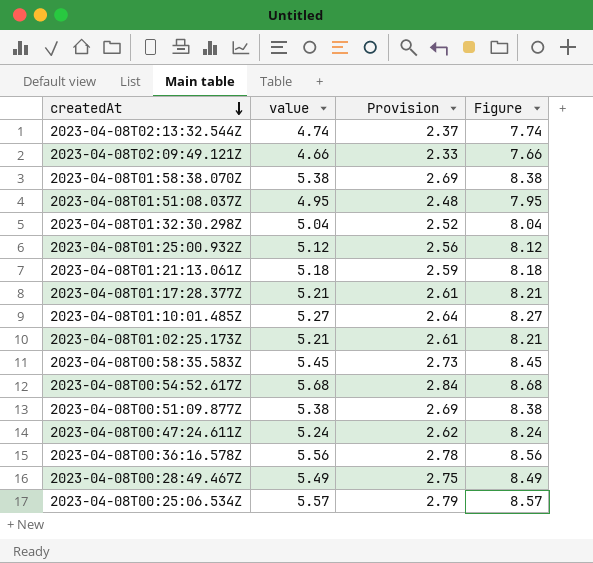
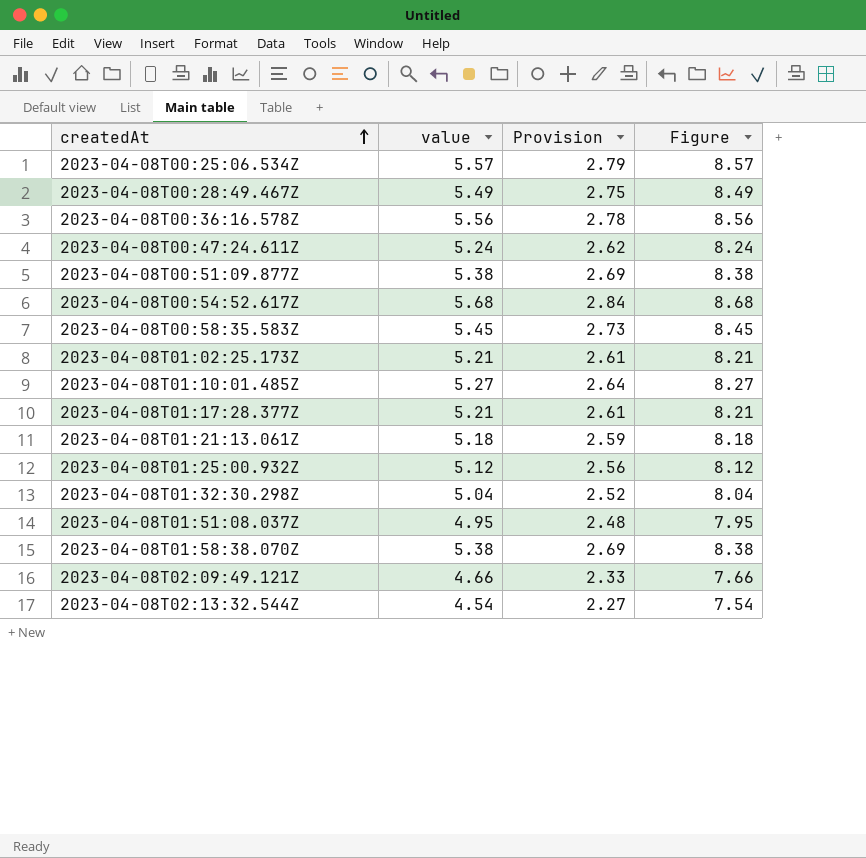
row order: createdAt descending -> createdAt ascending
2023-04-08T02:13:32.544Z | value: 4.74 -> 4.54
2023-04-08T02:13:32.544Z | Provision: 2.37 -> 2.27
2023-04-08T02:13:32.544Z | Figure: 7.74 -> 7.54

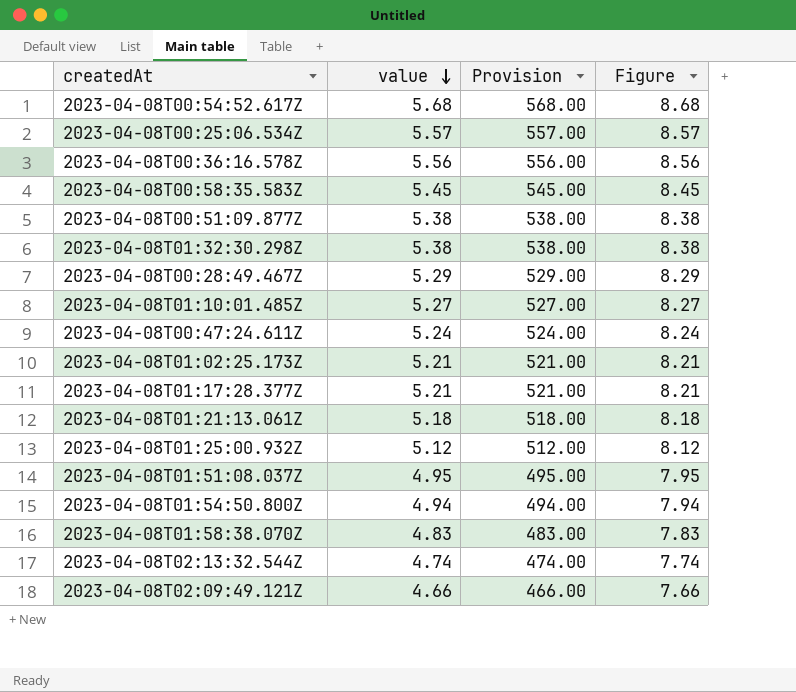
row order: createdAt ascending -> value descending
column Provision | formula: [value] * 0.5 -> [value] * 100
2023-04-08T01:32:30.298Z | value: 5.04 -> 5.38
2023-04-08T01:32:30.298Z | Figure: 8.04 -> 8.38
2023-04-08T00:28:49.467Z | value: 5.49 -> 5.29
2023-04-08T00:28:49.467Z | Figure: 8.49 -> 8.29
row 2023-04-08T01:54:50.800Z: none -> 4.94 | 494.00 | 7.94
2023-04-08T01:58:38.070Z | value: 5.38 -> 4.83
2023-04-08T01:58:38.070Z | Figure: 8.38 -> 7.83
2023-04-08T02:13:32.544Z | value: 4.54 -> 4.74
2023-04-08T02:13:32.544Z | Figure: 7.54 -> 7.74

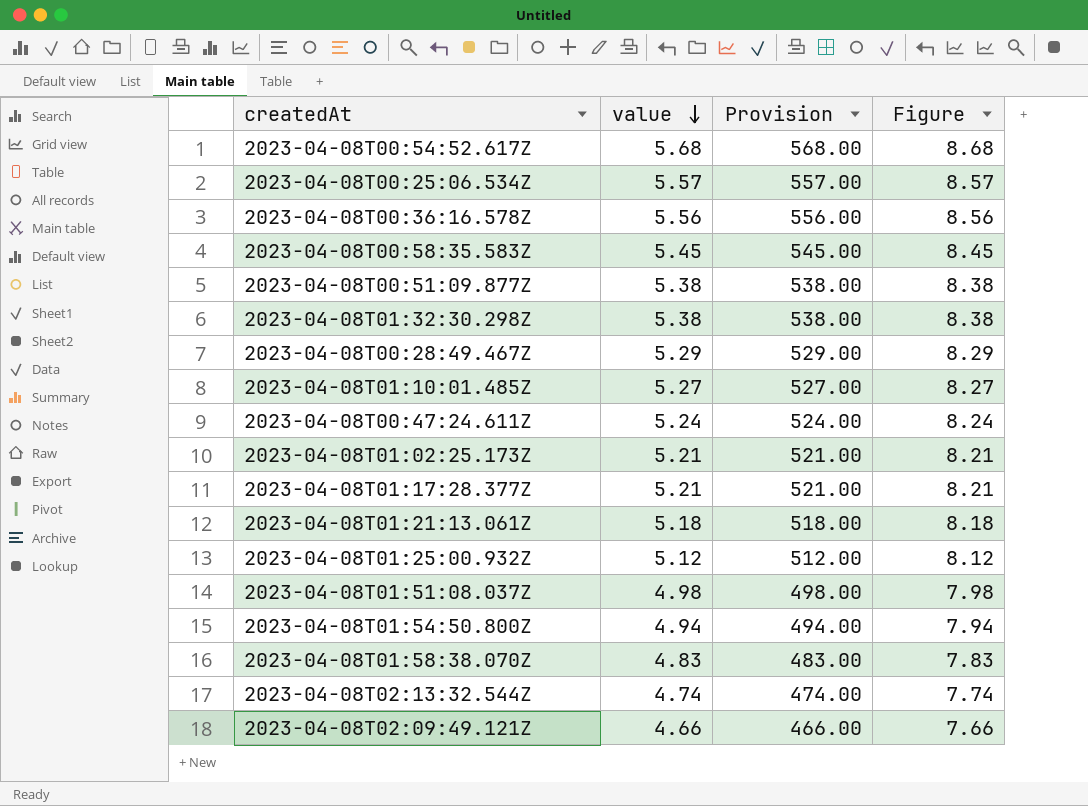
2023-04-08T01:51:08.037Z | value: 4.95 -> 4.98
2023-04-08T01:51:08.037Z | Provision: 495.00 -> 498.00
2023-04-08T01:51:08.037Z | Figure: 7.95 -> 7.98

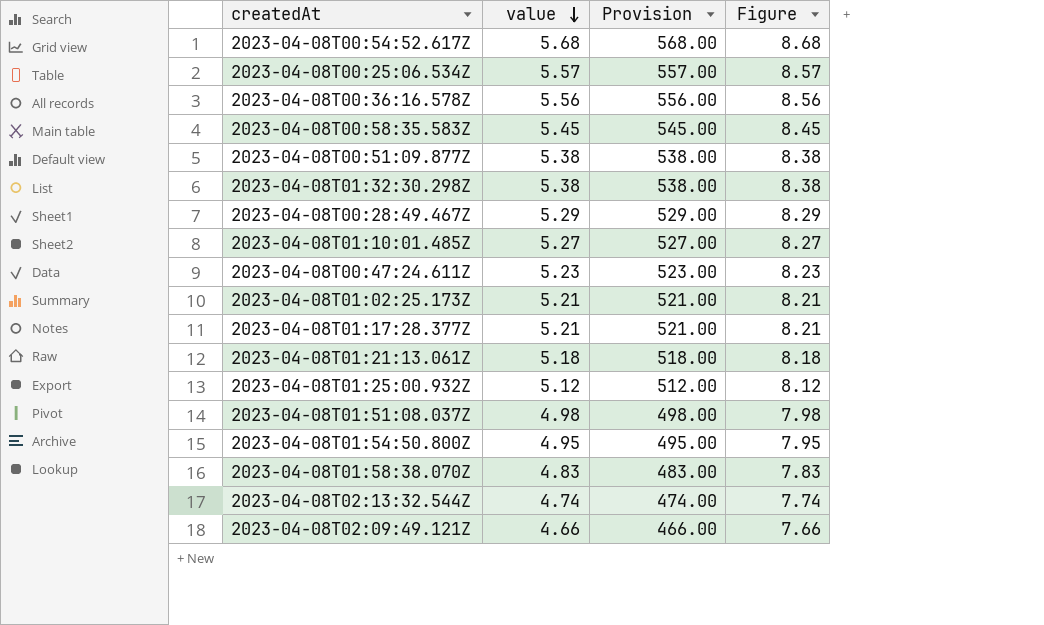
2023-04-08T00:47:24.611Z | value: 5.24 -> 5.23
2023-04-08T00:47:24.611Z | Provision: 524.00 -> 523.00
2023-04-08T00:47:24.611Z | Figure: 8.24 -> 8.23
2023-04-08T01:54:50.800Z | value: 4.94 -> 4.95
2023-04-08T01:54:50.800Z | Provision: 494.00 -> 495.00
2023-04-08T01:54:50.800Z | Figure: 7.94 -> 7.95

